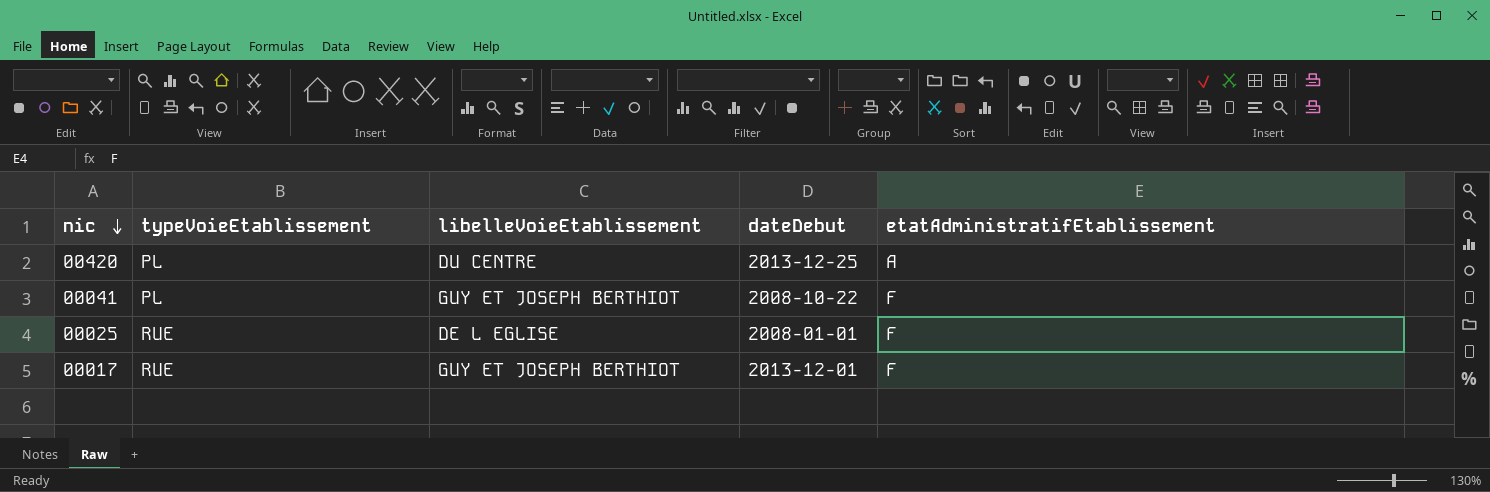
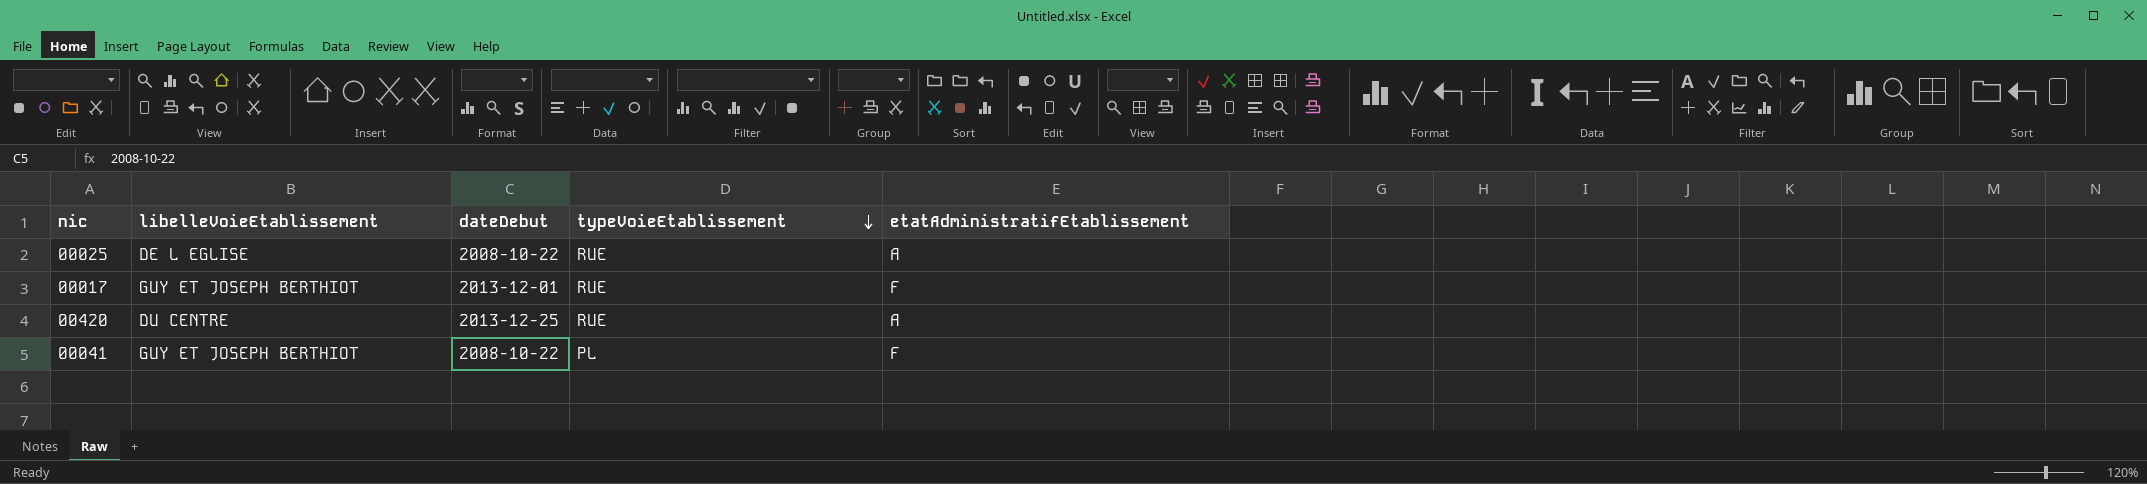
row order: nic descending -> typeVoieEtablissement descending
column typeVoieEtablissement | position: 2 -> 4
00025 | dateDebut: 2008-01-01 -> 2008-10-22
00025 | etatAdministratifEtablissement: F -> A
00420 | typeVoieEtablissement: PL -> RUE

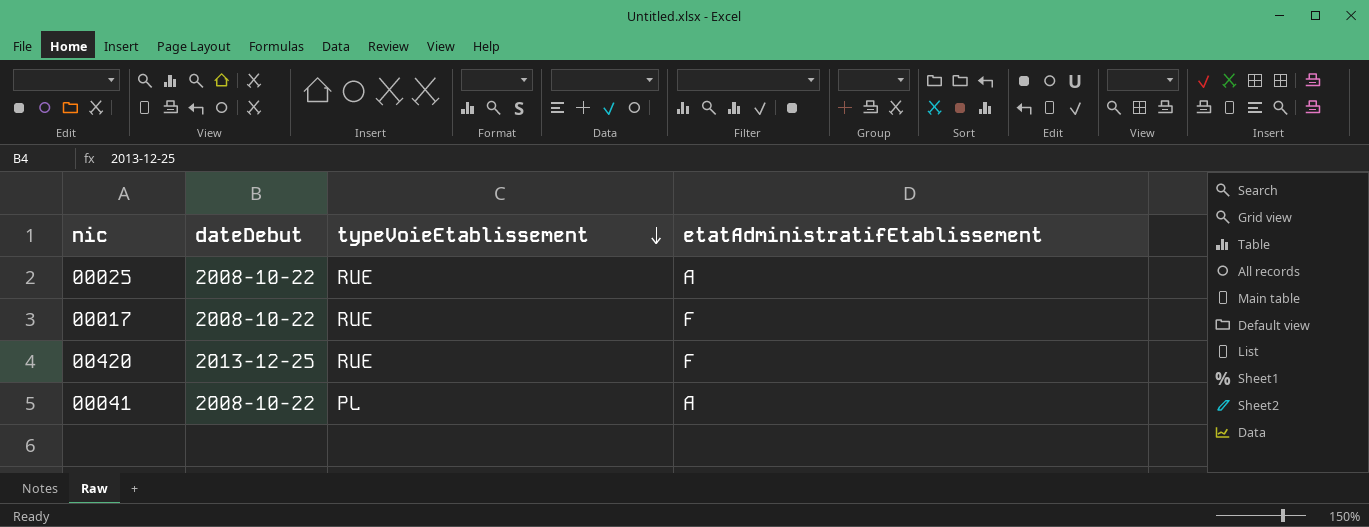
column libelleVoieEtablissement | position: 2 -> none
00017 | dateDebut: 2013-12-01 -> 2008-10-22
00420 | etatAdministratifEtablissement: A -> F
00041 | etatAdministratifEtablissement: F -> A

